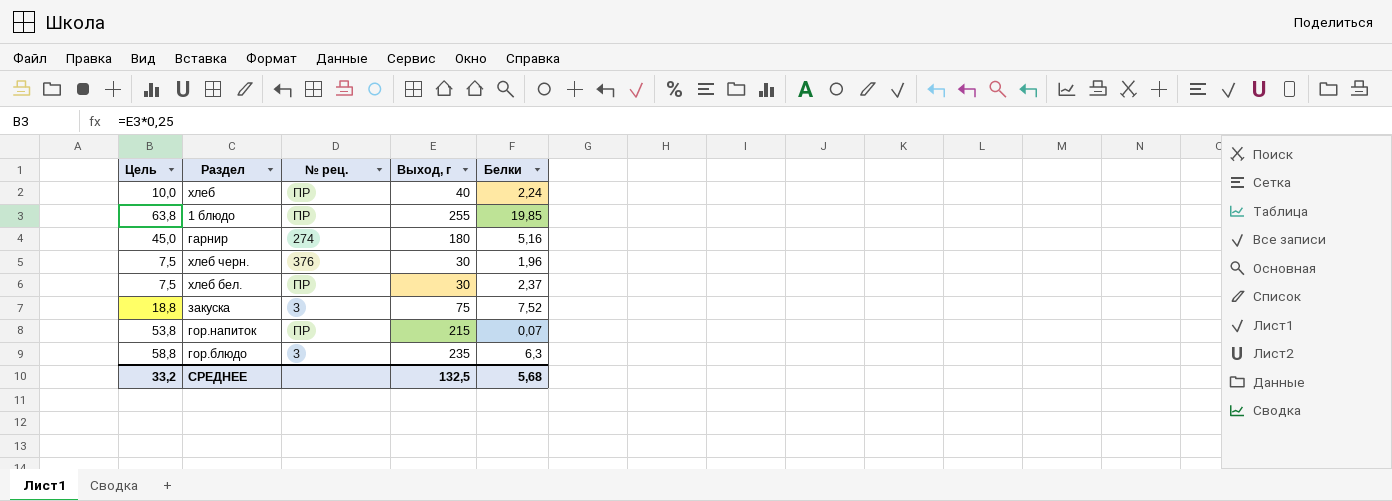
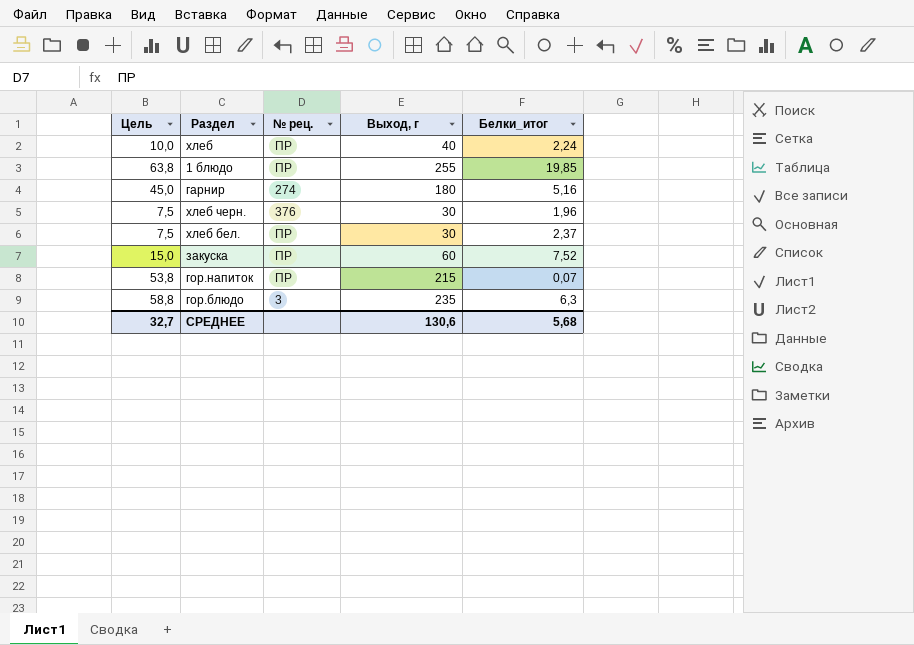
column name: Белки -> Белки_итог
закуска | Цель: 18,8 -> 15,0
закуска | № рец.: 3 -> ПР
закуска | Выход, г: 75 -> 60
СРЕДНЕЕ | Цель: 33,2 -> 32,7
СРЕДНЕЕ | Выход, г: 132,5 -> 130,6

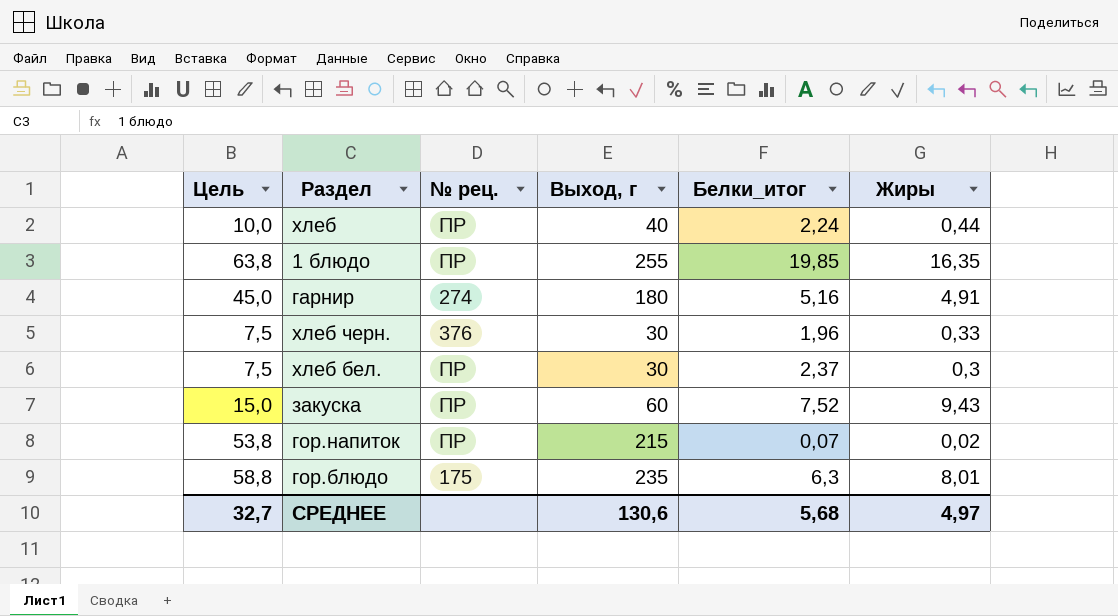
column Жиры | position: none -> 6
гор.блюдо | № рец.: 3 -> 175

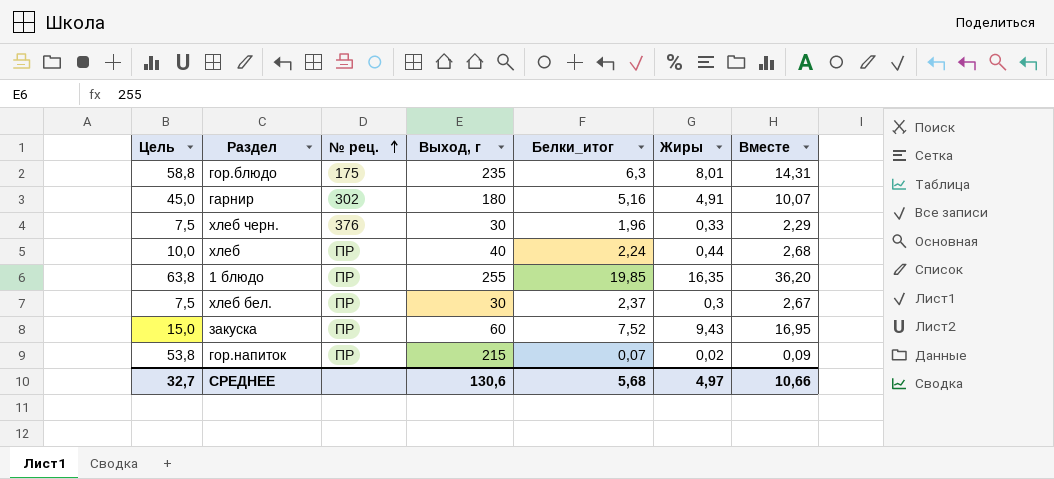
row order: none -> № рец. ascending
column Вместе | formula: none -> [Белки_итог] + [Жиры]
гарнир | № рец.: 274 -> 302

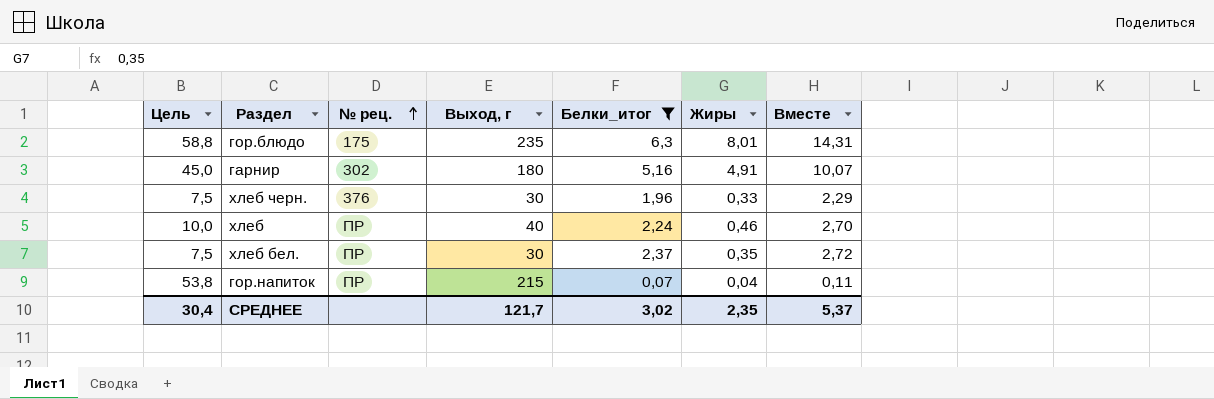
filter: none -> Белки_итог <= 6,3
хлеб | Жиры: 0,44 -> 0,46
хлеб | Вместе: 2,68 -> 2,70
хлеб бел. | Жиры: 0,3 -> 0,35
хлеб бел. | Вместе: 2,67 -> 2,72
гор.напиток | Жиры: 0,02 -> 0,04
гор.напиток | Вместе: 0,09 -> 0,11
СРЕДНЕЕ | Цель: 32,7 -> 30,4
СРЕДНЕЕ | Выход, г: 130,6 -> 121,7
СРЕДНЕЕ | Белки_итог: 5,68 -> 3,02
СРЕДНЕЕ | Жиры: 4,97 -> 2,35
СРЕДНЕЕ | Вместе: 10,66 -> 5,37

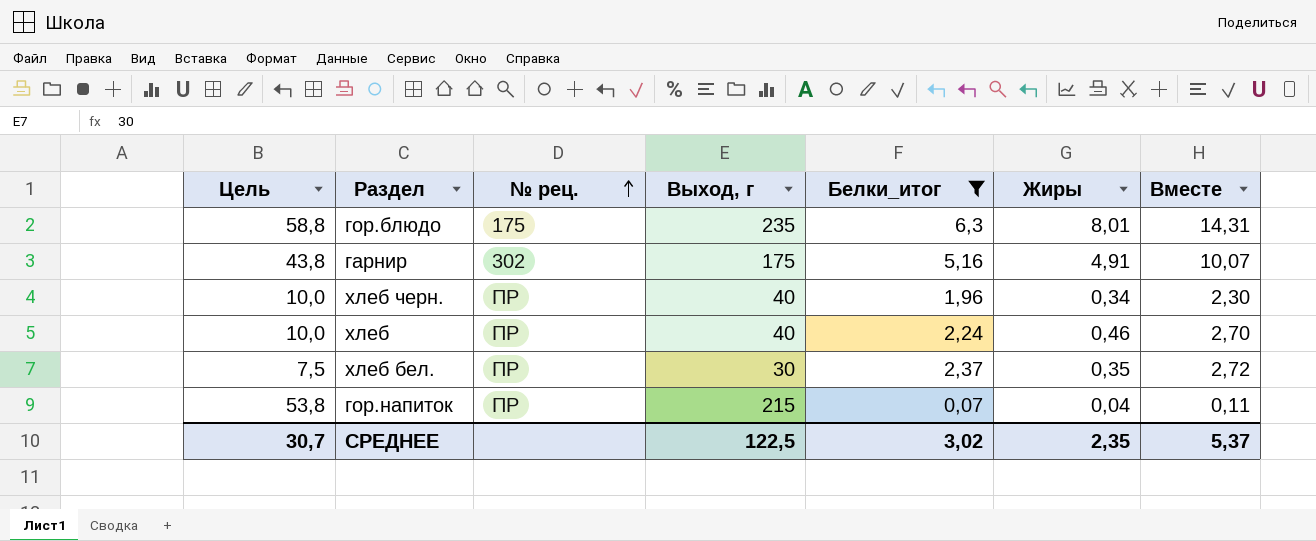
гарнир | Цель: 45,0 -> 43,8
гарнир | Выход, г: 180 -> 175
хлеб черн. | Цель: 7,5 -> 10,0
хлеб черн. | № рец.: 376 -> ПР
хлеб черн. | Выход, г: 30 -> 40
хлеб черн. | Жиры: 0,33 -> 0,34
хлеб черн. | Вместе: 2,29 -> 2,30
СРЕДНЕЕ | Цель: 30,4 -> 30,7
СРЕДНЕЕ | Выход, г: 121,7 -> 122,5

